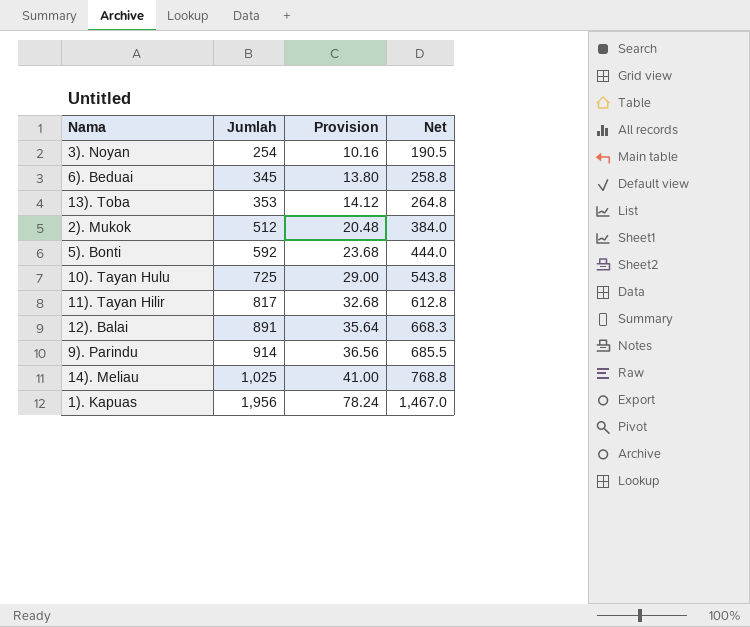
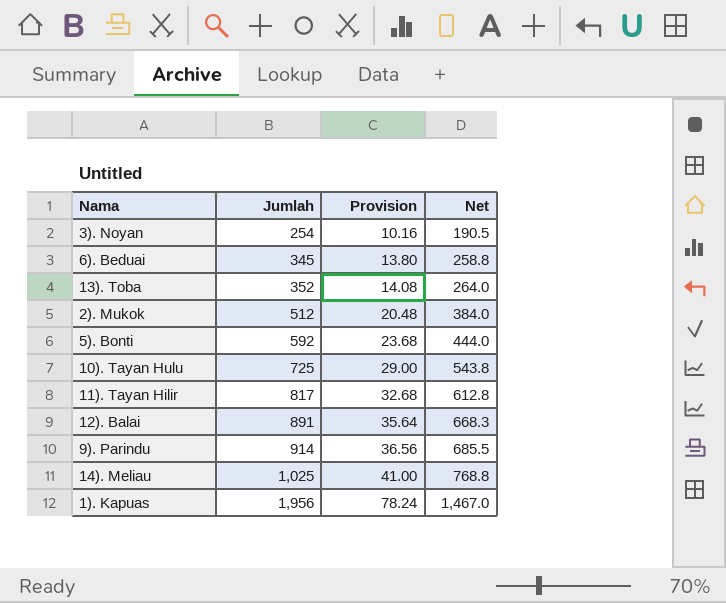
13). Toba | Jumlah: 353 -> 352
13). Toba | Provision: 14.12 -> 14.08
13). Toba | Net: 264.8 -> 264.0

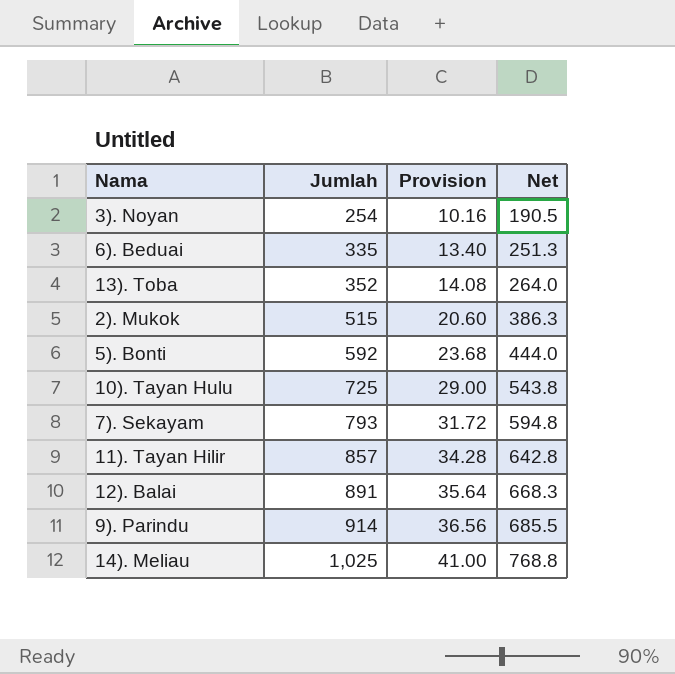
row 1). Kapuas: 1,956 | 78.24 | 1,467.0 -> none
6). Beduai | Jumlah: 345 -> 335
6). Beduai | Provision: 13.80 -> 13.40
6). Beduai | Net: 258.8 -> 251.3
2). Mukok | Jumlah: 512 -> 515
2). Mukok | Provision: 20.48 -> 20.60
2). Mukok | Net: 384.0 -> 386.3
row 7). Sekayam: none -> 793 | 31.72 | 594.8
11). Tayan Hilir | Jumlah: 817 -> 857
11). Tayan Hilir | Provision: 32.68 -> 34.28
11). Tayan Hilir | Net: 612.8 -> 642.8

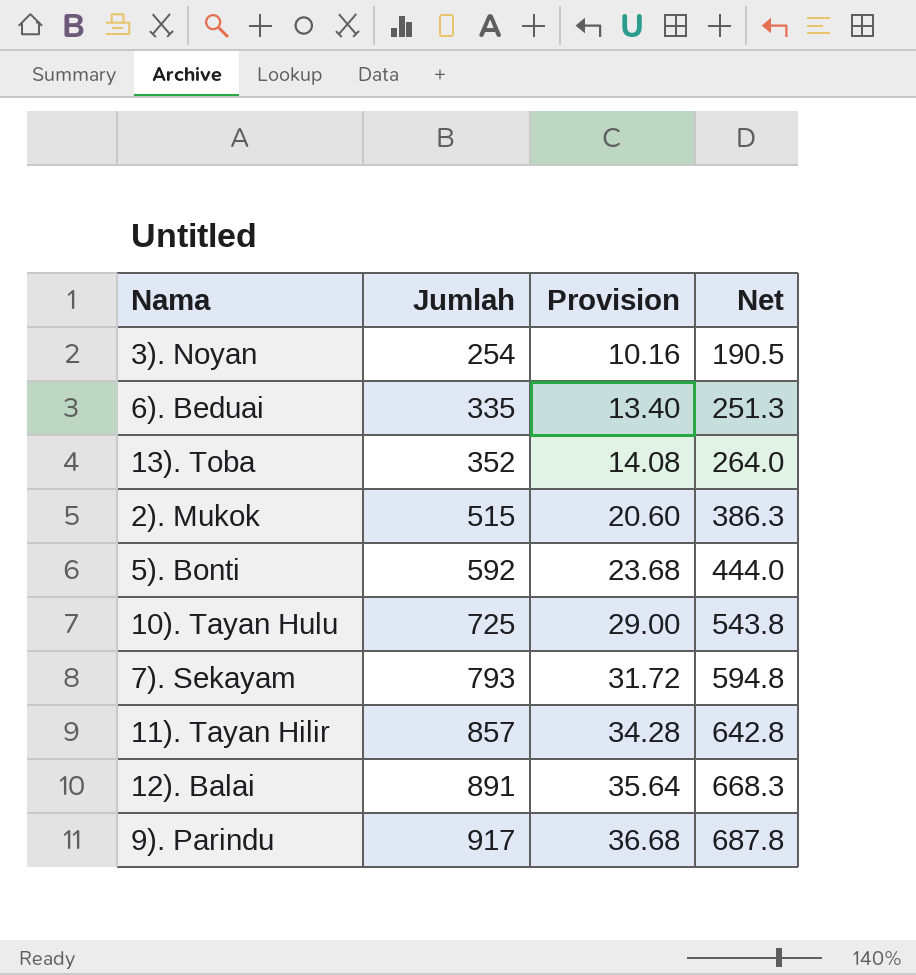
row 14). Meliau: 1,025 | 41.00 | 768.8 -> none
9). Parindu | Jumlah: 914 -> 917
9). Parindu | Provision: 36.56 -> 36.68
9). Parindu | Net: 685.5 -> 687.8

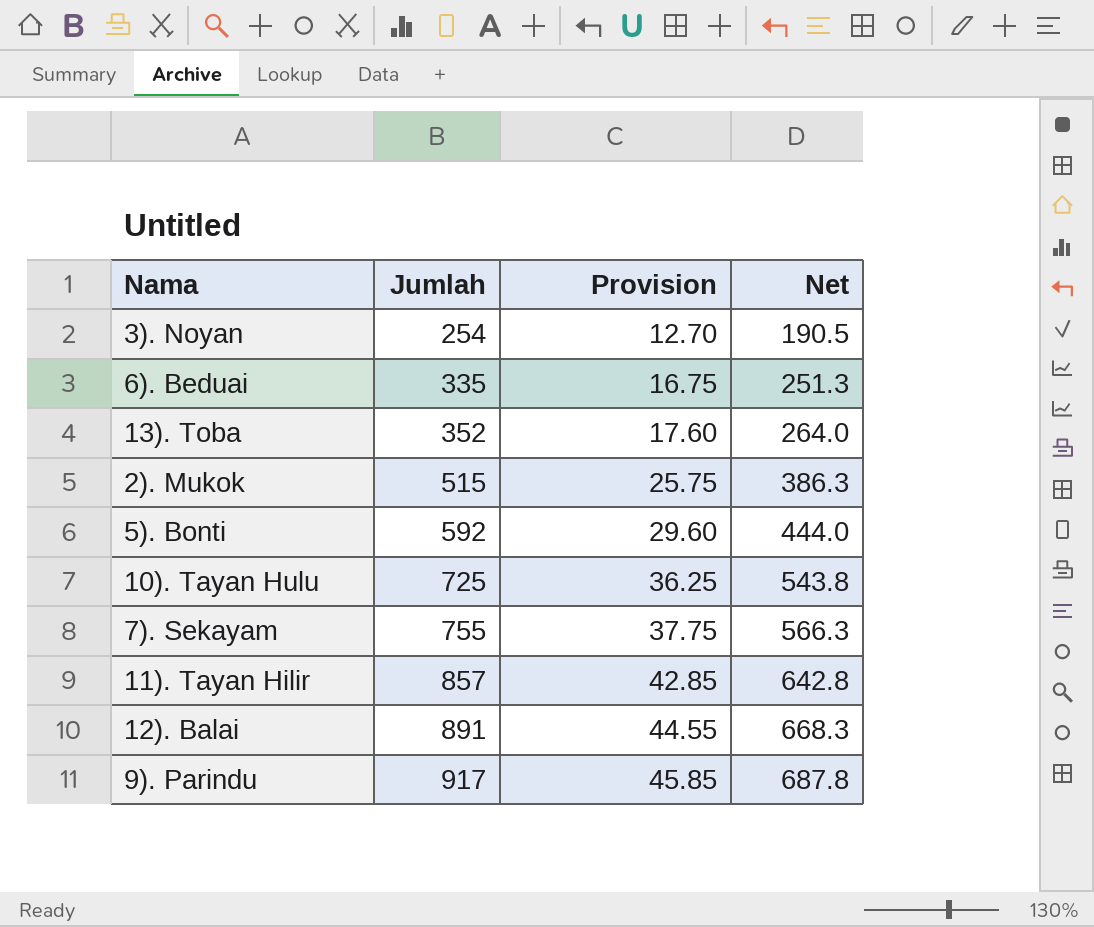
column Provision | formula: [Jumlah] * 0.04 -> [Jumlah] * 0.05
7). Sekayam | Jumlah: 793 -> 755
7). Sekayam | Net: 594.8 -> 566.3

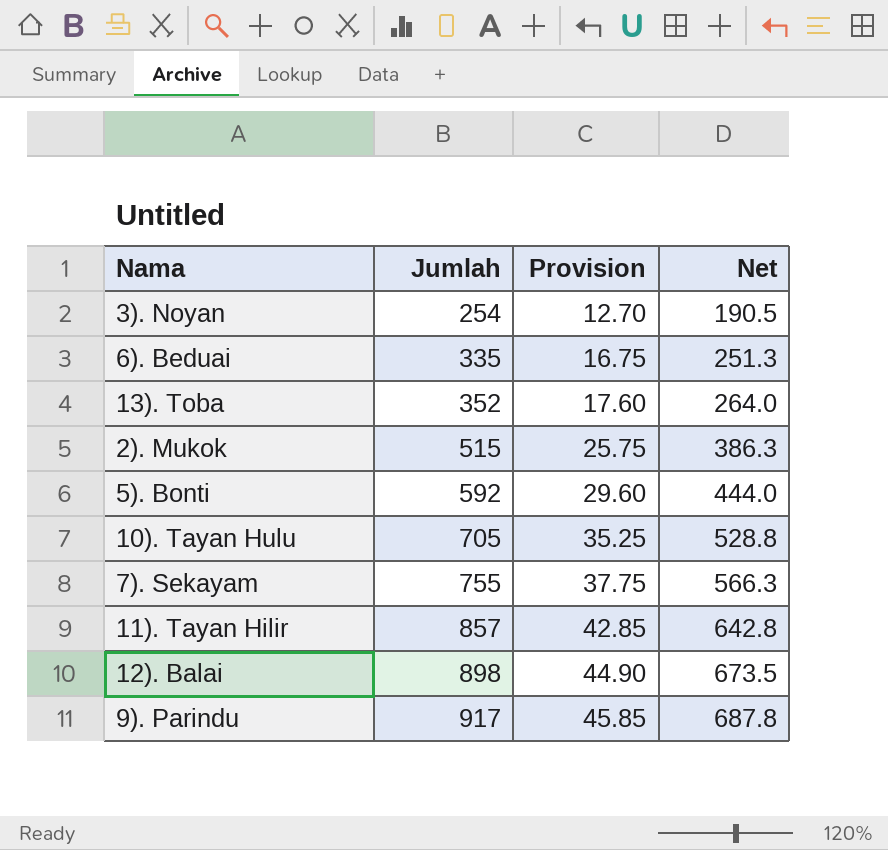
10). Tayan Hulu | Jumlah: 725 -> 705
10). Tayan Hulu | Provision: 36.25 -> 35.25
10). Tayan Hulu | Net: 543.8 -> 528.8
12). Balai | Jumlah: 891 -> 898
12). Balai | Provision: 44.55 -> 44.90
12). Balai | Net: 668.3 -> 673.5

